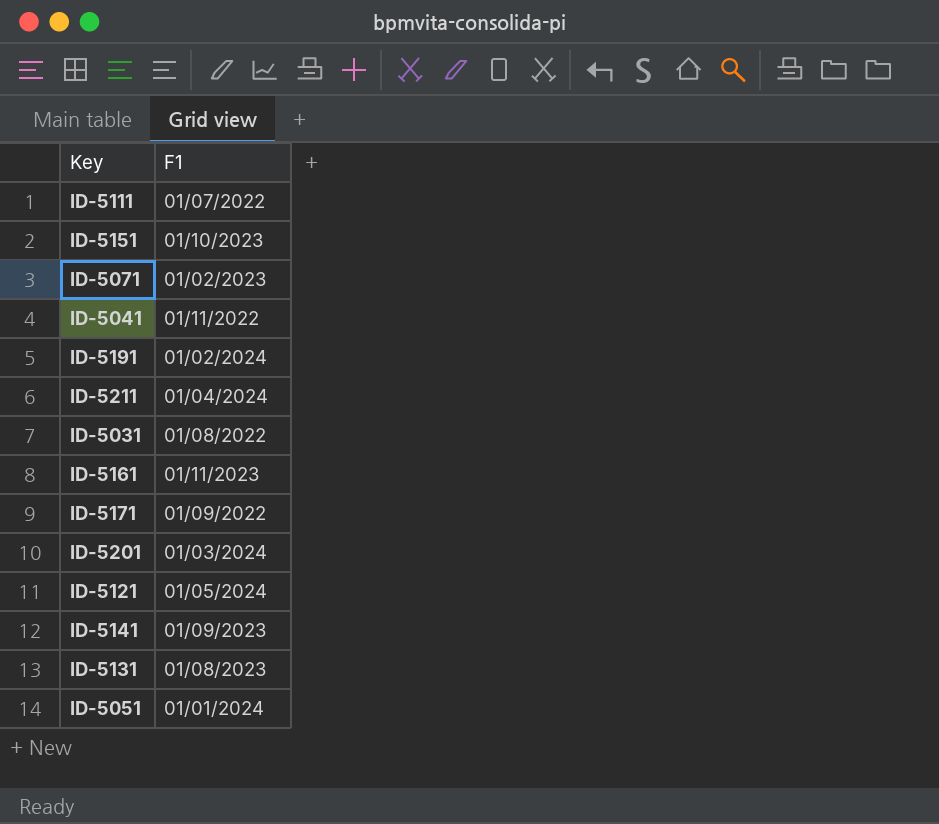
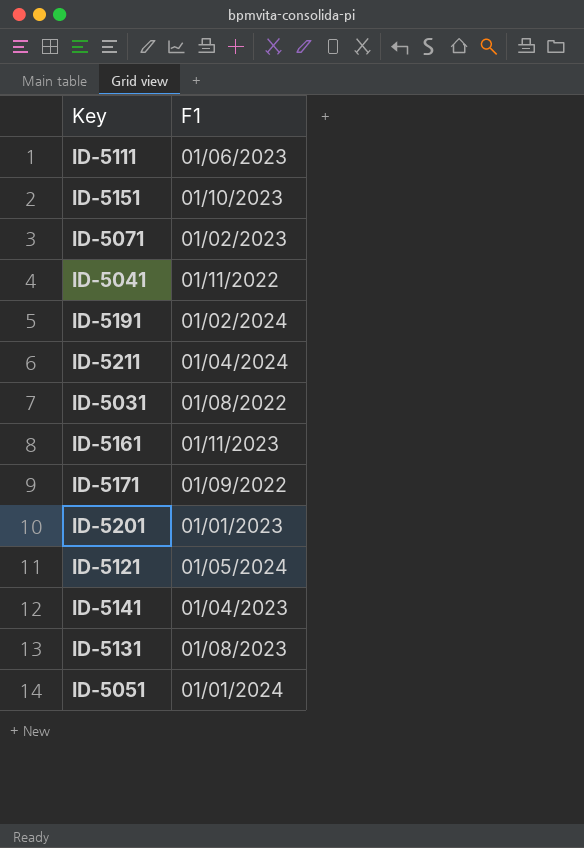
ID-5111 | F1: 01/07/2022 -> 01/06/2023
ID-5201 | F1: 01/03/2024 -> 01/01/2023
ID-5141 | F1: 01/09/2023 -> 01/04/2023

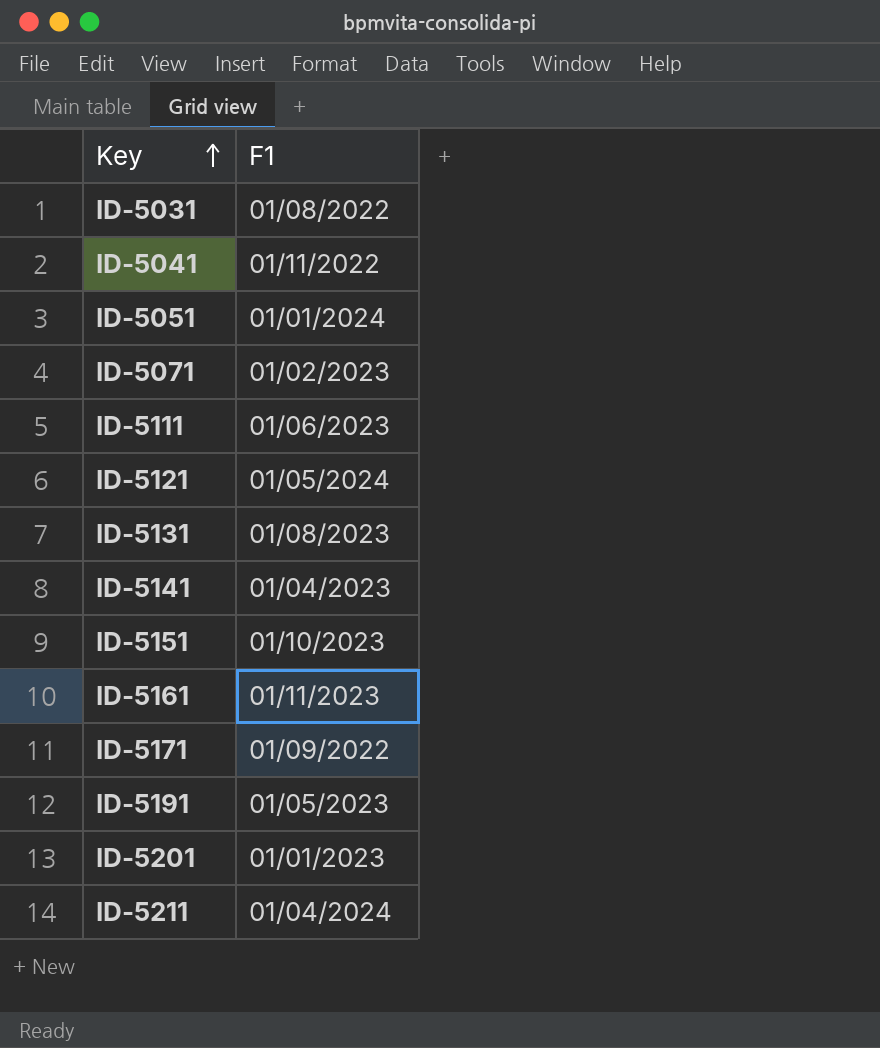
row order: none -> Key ascending
ID-5191 | F1: 01/02/2024 -> 01/05/2023

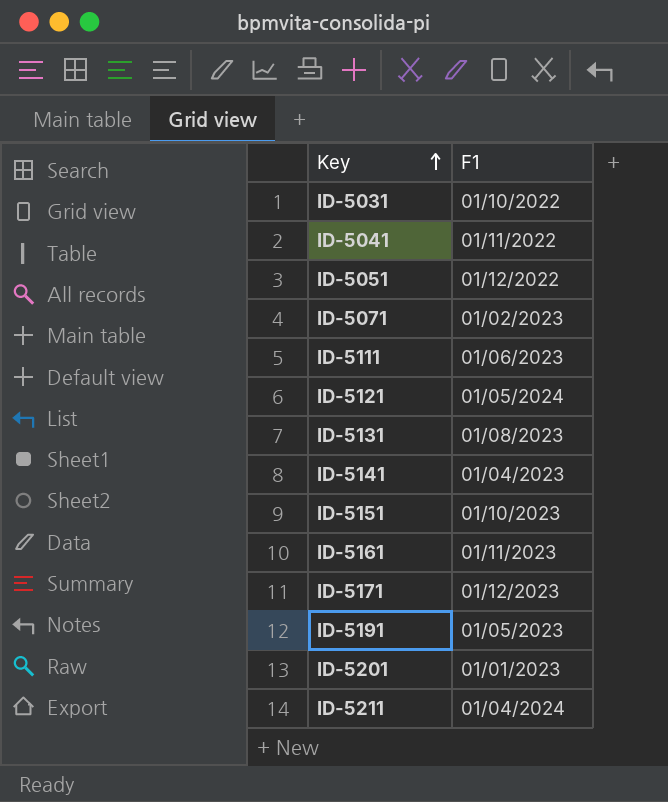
ID-5031 | F1: 01/08/2022 -> 01/10/2022
ID-5051 | F1: 01/01/2024 -> 01/12/2022
ID-5171 | F1: 01/09/2022 -> 01/12/2023

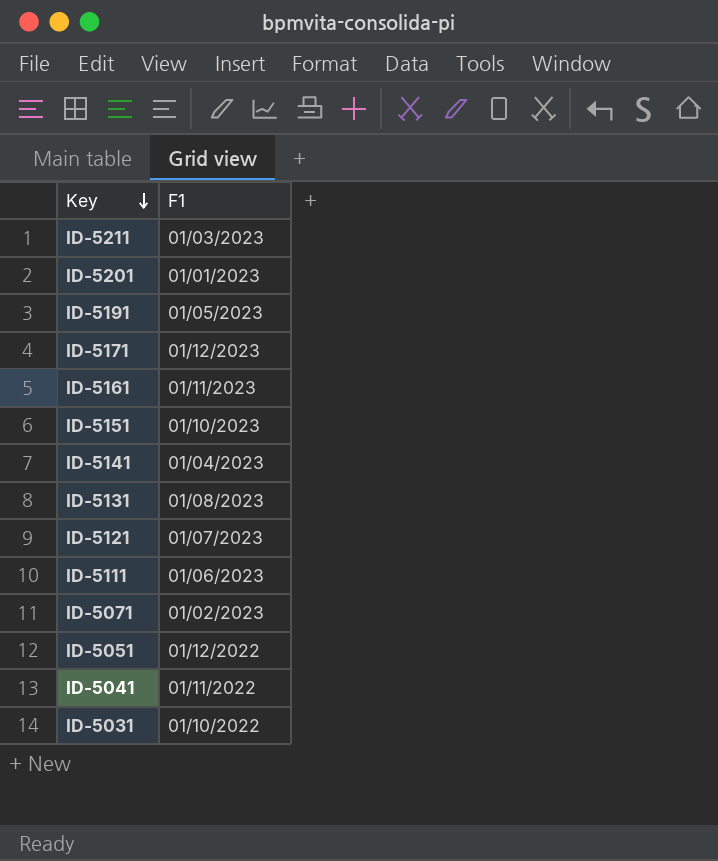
row order: Key ascending -> Key descending
ID-5211 | F1: 01/04/2024 -> 01/03/2023
ID-5121 | F1: 01/05/2024 -> 01/07/2023

